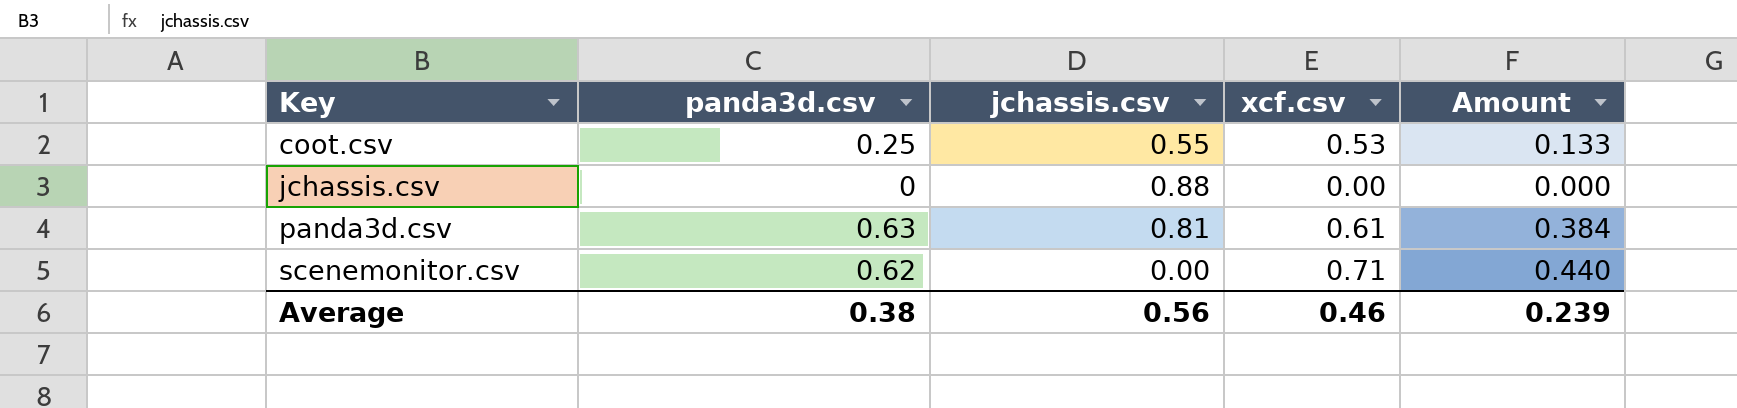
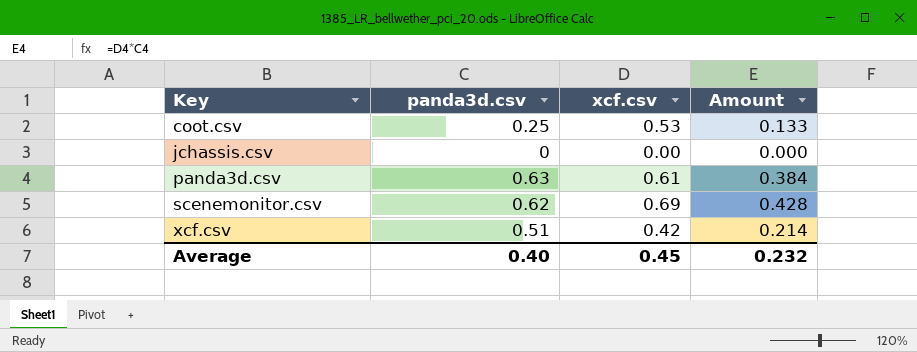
column jchassis.csv | position: 3 -> none
scenemonitor.csv | xcf.csv: 0.71 -> 0.69
scenemonitor.csv | Amount: 0.440 -> 0.428
row xcf.csv: none -> 0.51 | 0.42 | 0.214
Average | panda3d.csv: 0.38 -> 0.40
Average | xcf.csv: 0.46 -> 0.45
Average | Amount: 0.239 -> 0.232

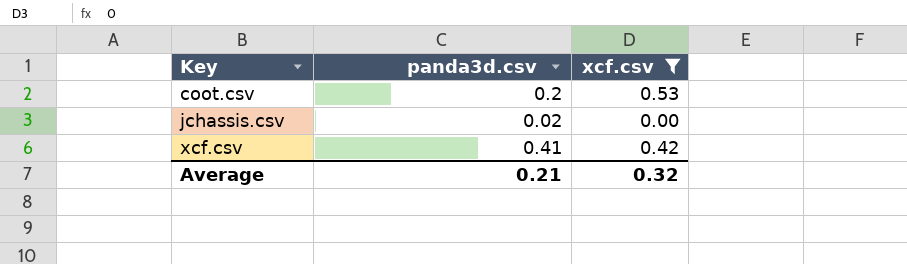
filter: none -> xcf.csv <= 0.53
column Amount | formula: [panda3d.csv] * [xcf.csv] -> none
coot.csv | panda3d.csv: 0.25 -> 0.2
jchassis.csv | panda3d.csv: 0 -> 0.02
xcf.csv | panda3d.csv: 0.51 -> 0.41
Average | panda3d.csv: 0.40 -> 0.21
Average | xcf.csv: 0.45 -> 0.32

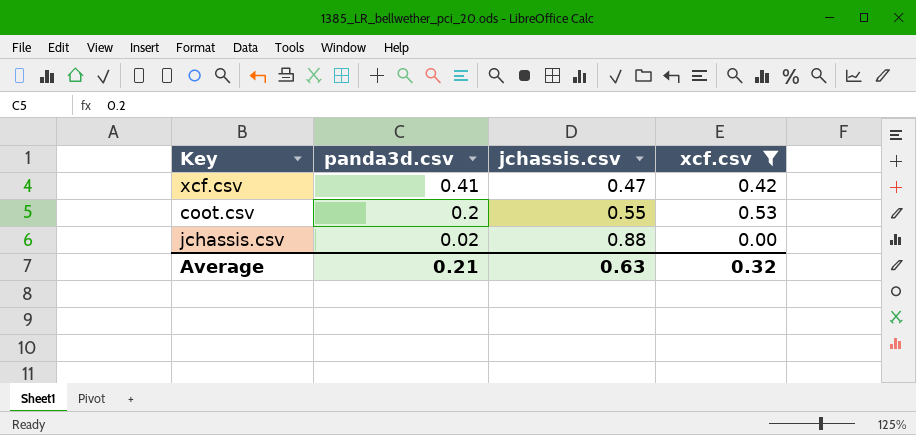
row order: Key ascending -> panda3d.csv descending
column jchassis.csv | position: none -> 3

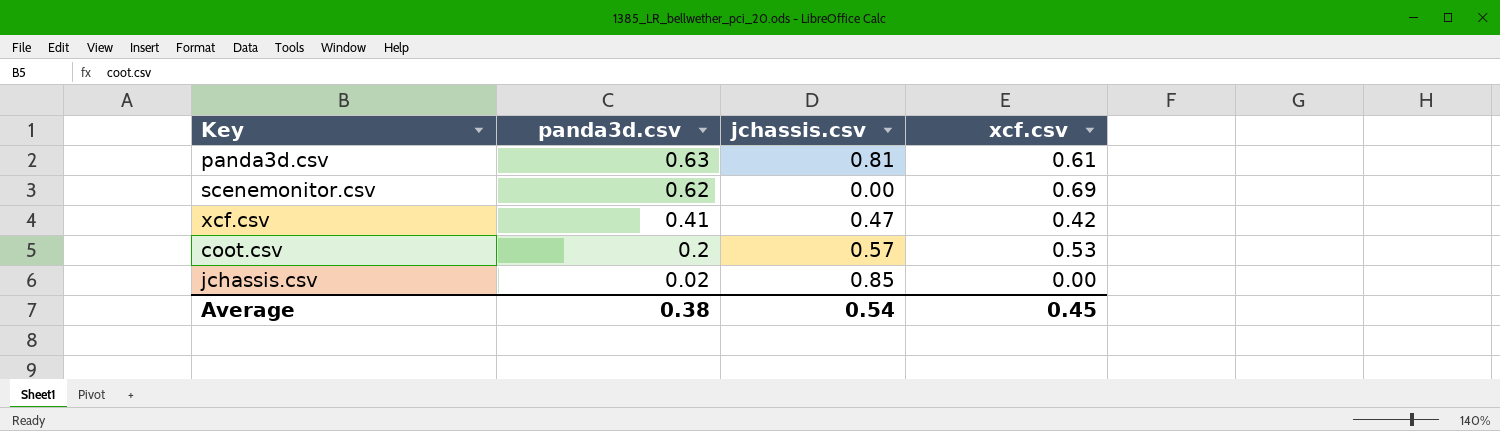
filter: xcf.csv <= 0.53 -> none
coot.csv | jchassis.csv: 0.55 -> 0.57
jchassis.csv | jchassis.csv: 0.88 -> 0.85
Average | panda3d.csv: 0.21 -> 0.38
Average | jchassis.csv: 0.63 -> 0.54
Average | xcf.csv: 0.32 -> 0.45

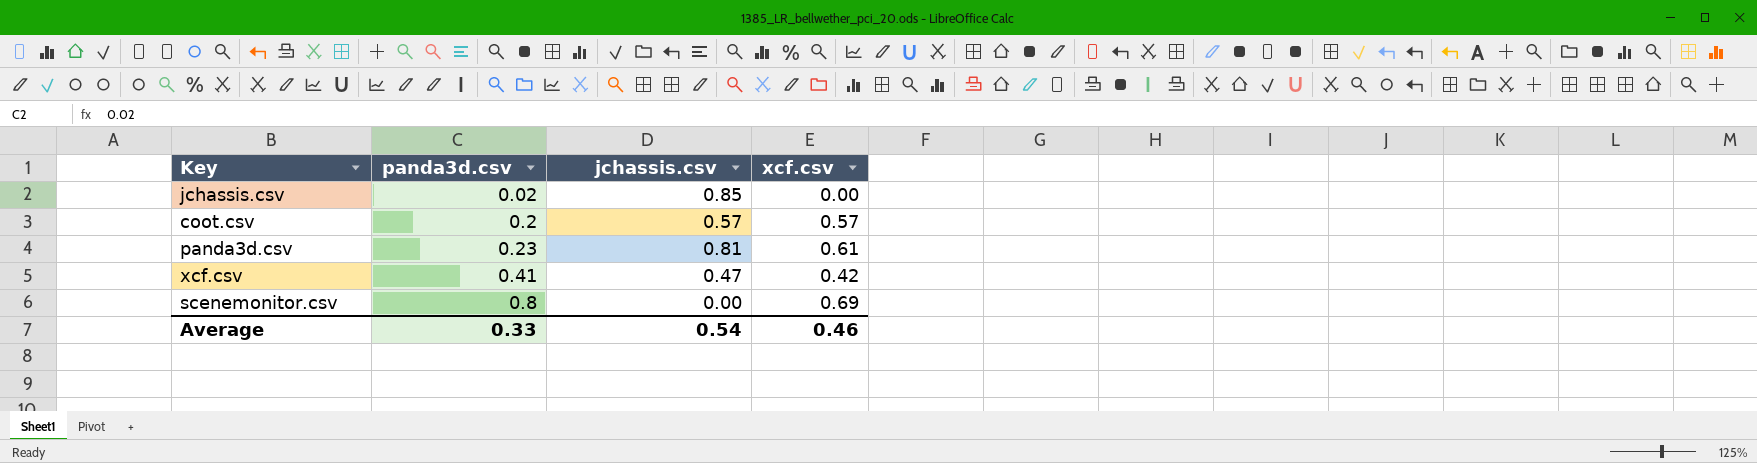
row order: panda3d.csv descending -> panda3d.csv ascending
coot.csv | xcf.csv: 0.53 -> 0.57
panda3d.csv | panda3d.csv: 0.63 -> 0.23
scenemonitor.csv | panda3d.csv: 0.62 -> 0.8
Average | panda3d.csv: 0.38 -> 0.33
Average | xcf.csv: 0.45 -> 0.46

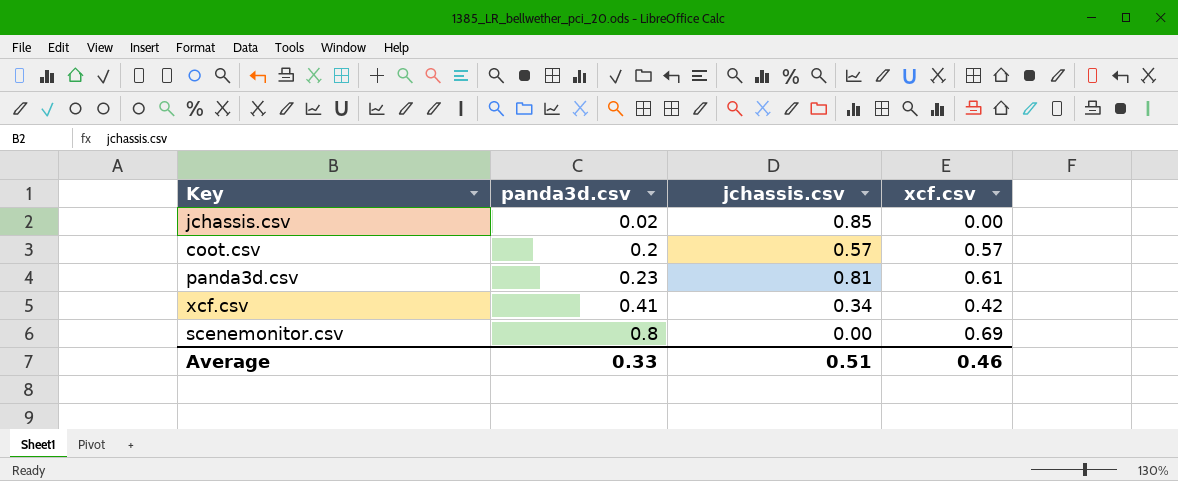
xcf.csv | jchassis.csv: 0.47 -> 0.34
Average | jchassis.csv: 0.54 -> 0.51

